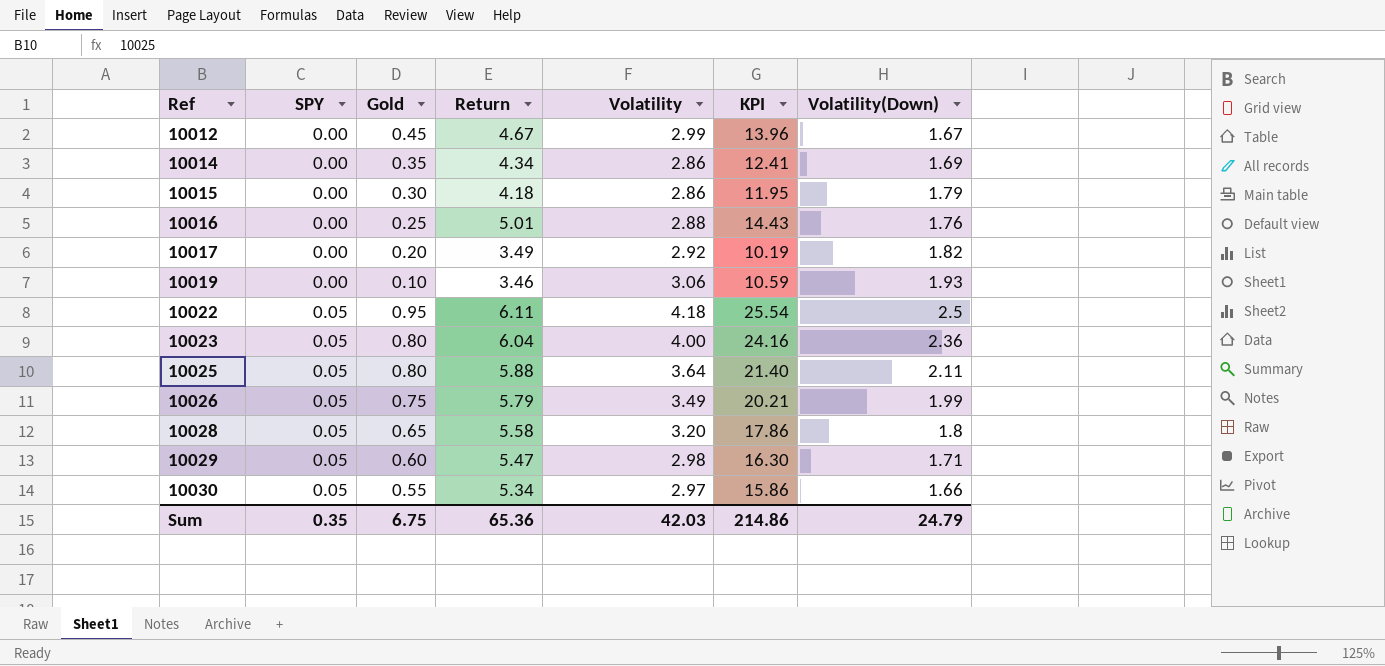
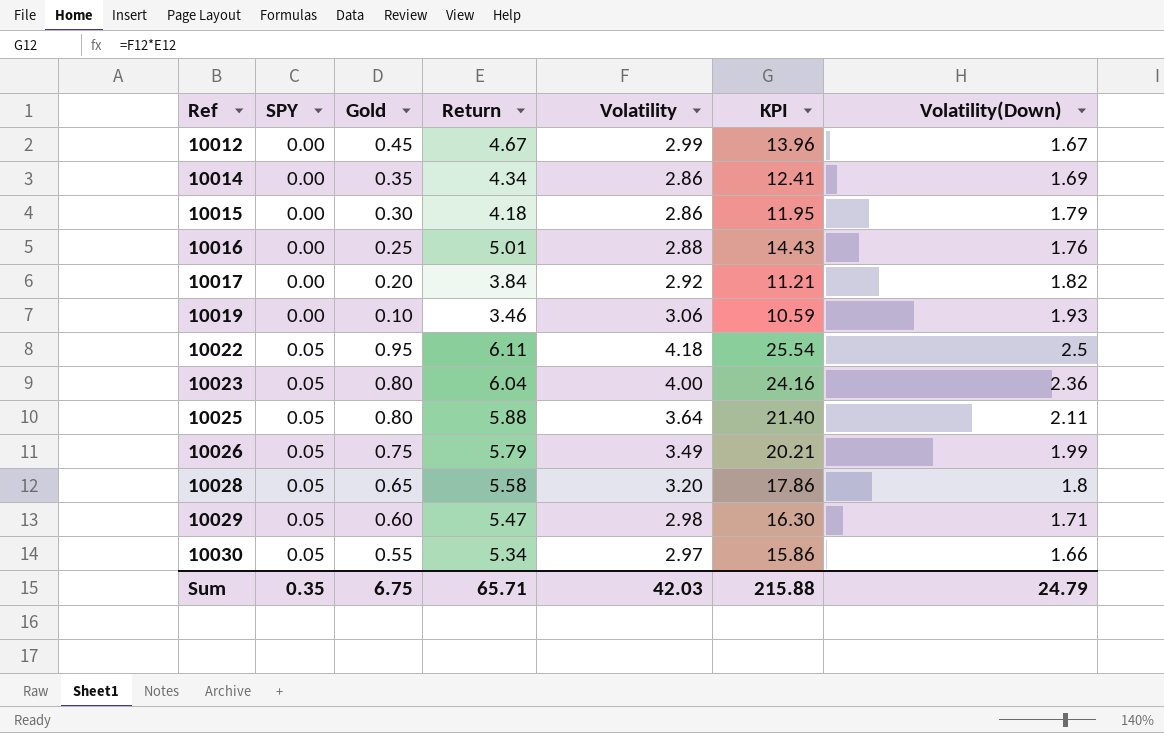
10017 | Return: 3.49 -> 3.84
10017 | KPI: 10.19 -> 11.21
Sum | Return: 65.36 -> 65.71
Sum | KPI: 214.86 -> 215.88

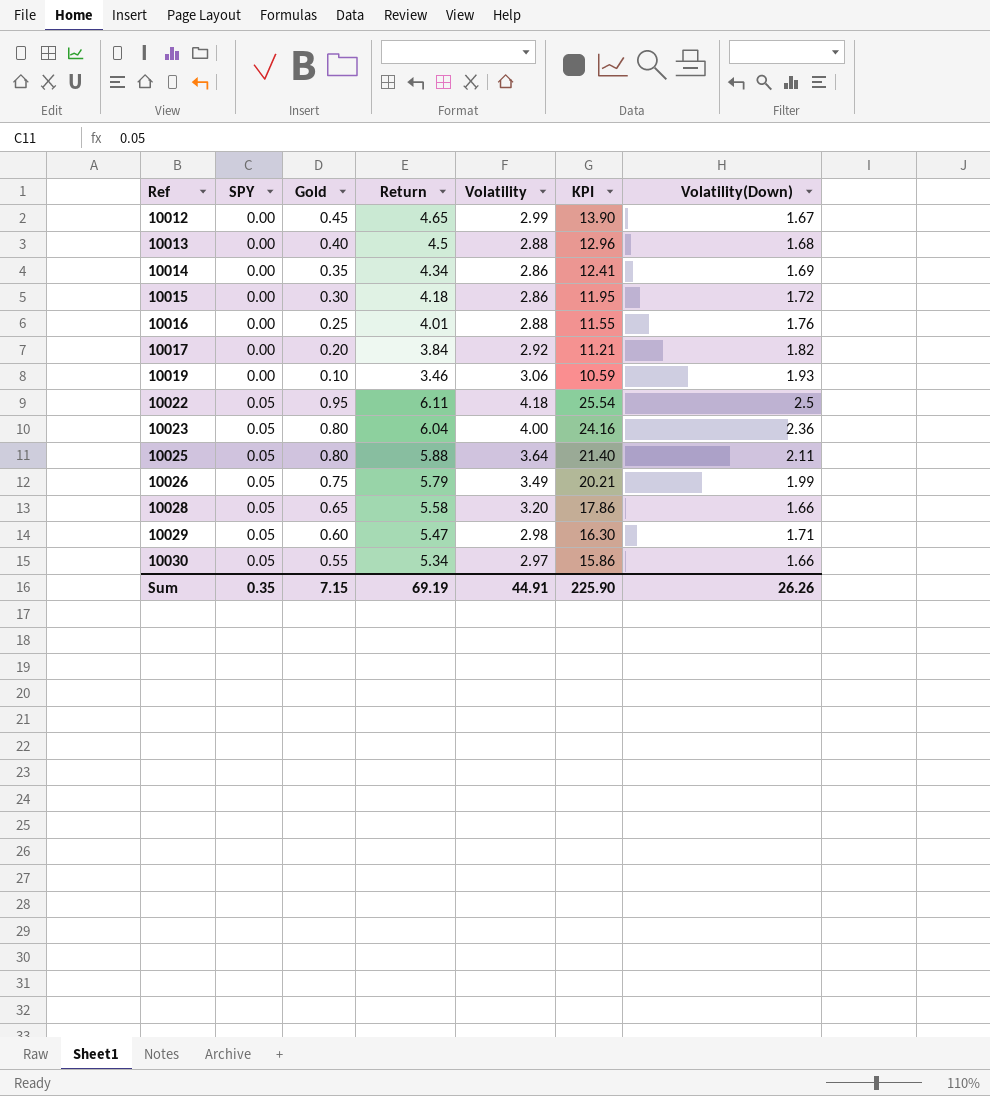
10012 | Return: 4.67 -> 4.65
10012 | KPI: 13.96 -> 13.90
row 10013: none -> 0.00 | 0.40 | 4.5 | 2.88 | 12.96 | 1.68
10015 | Volatility(Down): 1.79 -> 1.72
10016 | Return: 5.01 -> 4.01
10016 | KPI: 14.43 -> 11.55
10028 | Volatility(Down): 1.8 -> 1.66
Sum | Gold: 6.75 -> 7.15
Sum | Return: 65.71 -> 69.19
Sum | Volatility: 42.03 -> 44.91
Sum | KPI: 215.88 -> 225.90
Sum | Volatility(Down): 24.79 -> 26.26

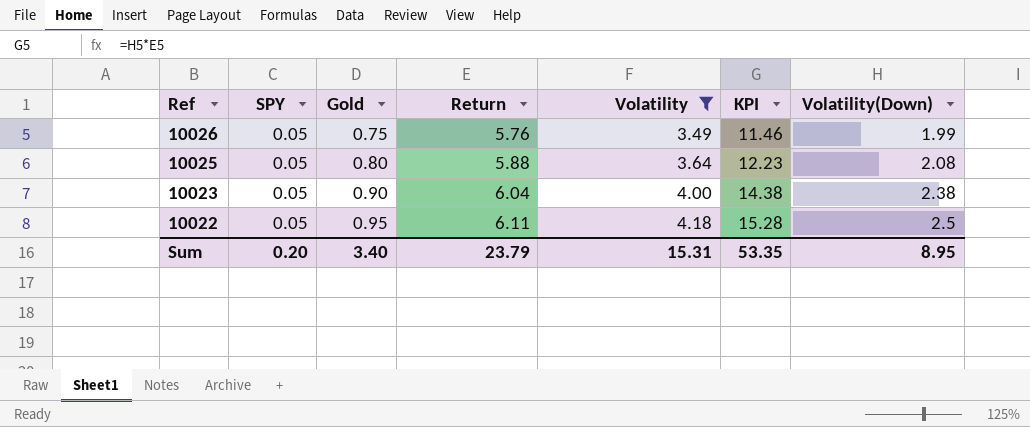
filter: none -> Volatility >= 3.49
row order: Ref ascending -> Ref descending
column KPI | formula: [Return] * [Volatility] -> [Return] * [Volatility(Down)]
10026 | Return: 5.79 -> 5.76
10025 | Volatility(Down): 2.11 -> 2.08
10023 | Gold: 0.80 -> 0.90
10023 | Volatility(Down): 2.36 -> 2.38
Sum | SPY: 0.35 -> 0.20
Sum | Gold: 7.15 -> 3.40
Sum | Return: 69.19 -> 23.79
Sum | Volatility: 44.91 -> 15.31
Sum | KPI: 225.90 -> 53.35
Sum | Volatility(Down): 26.26 -> 8.95

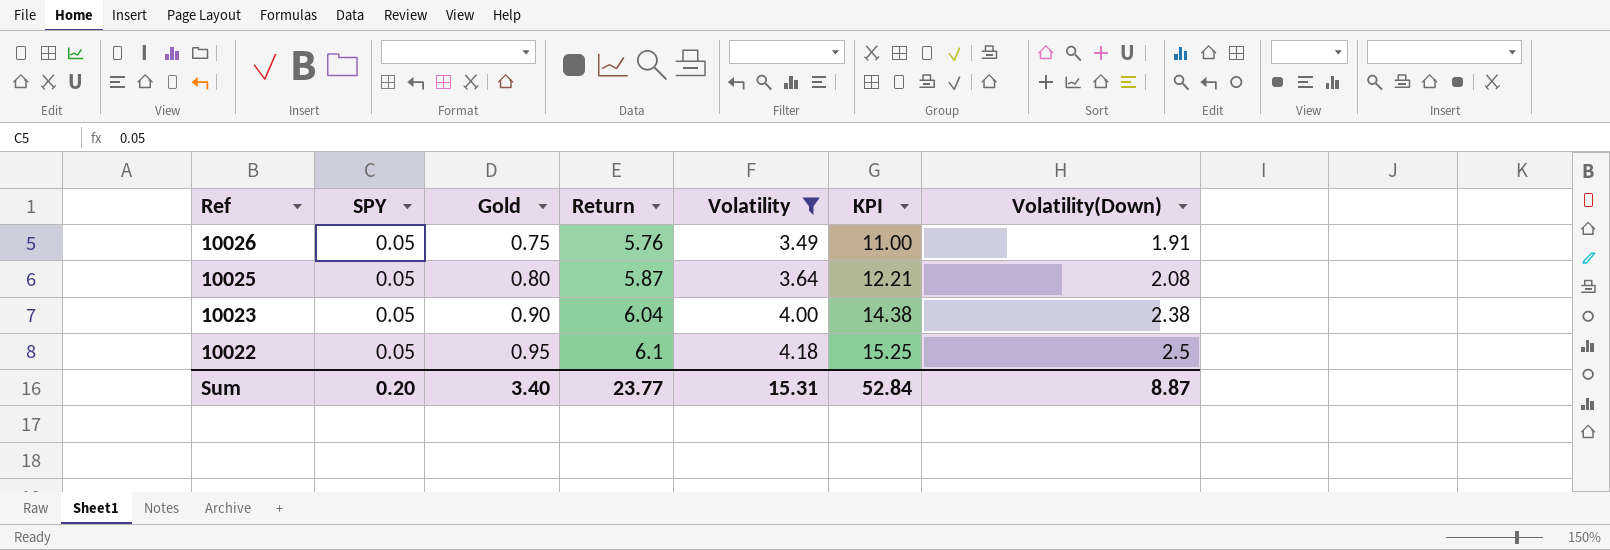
10026 | KPI: 11.46 -> 11.00
10026 | Volatility(Down): 1.99 -> 1.91
10025 | Return: 5.88 -> 5.87
10025 | KPI: 12.23 -> 12.21
10022 | Return: 6.11 -> 6.1
10022 | KPI: 15.28 -> 15.25
Sum | Return: 23.79 -> 23.77
Sum | KPI: 53.35 -> 52.84
Sum | Volatility(Down): 8.95 -> 8.87

